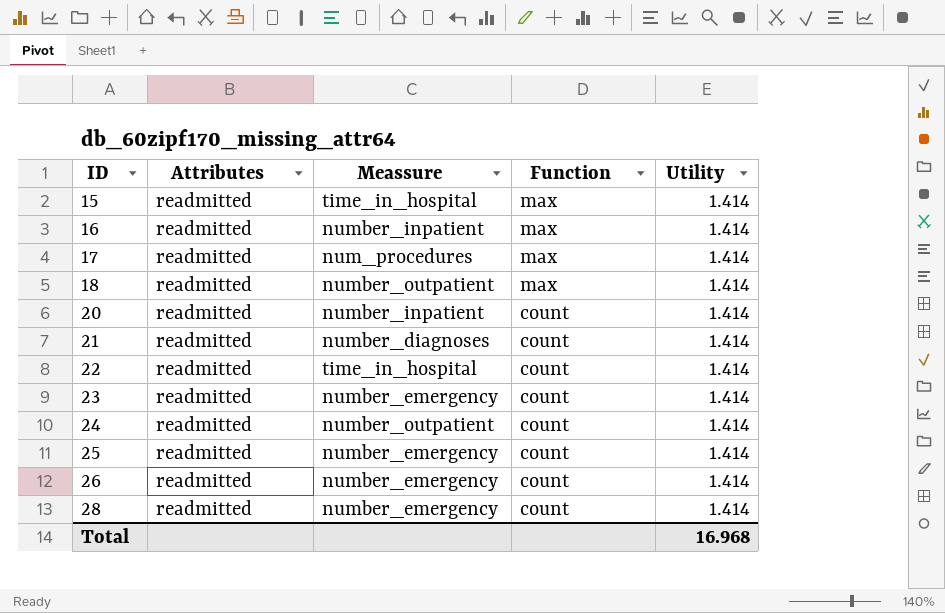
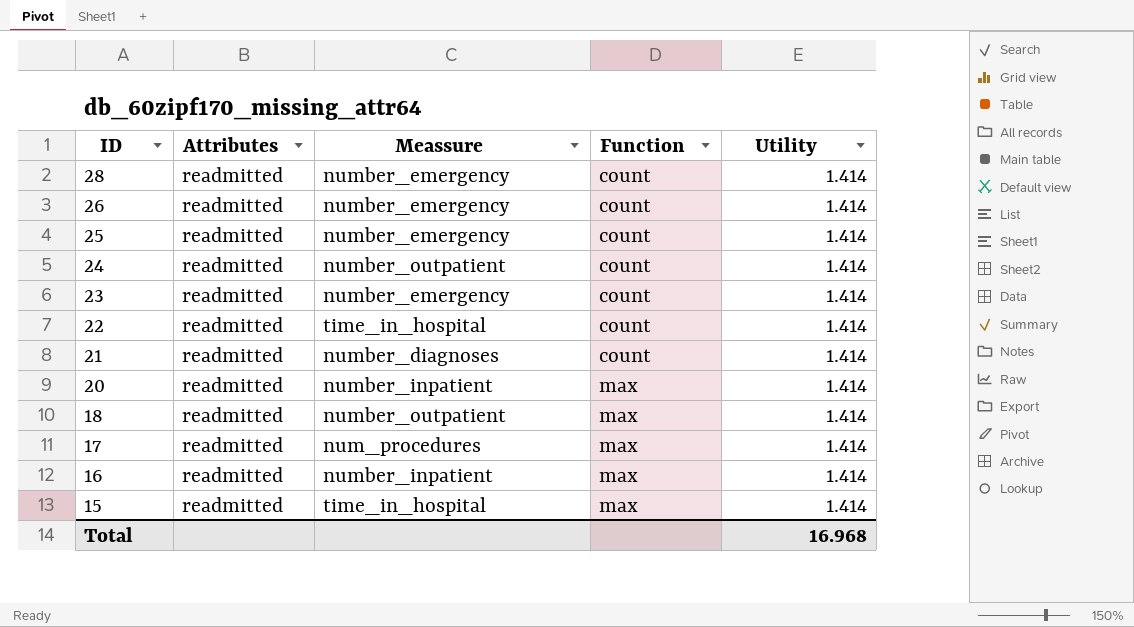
row order: ID ascending -> ID descending
20 | Function: count -> max

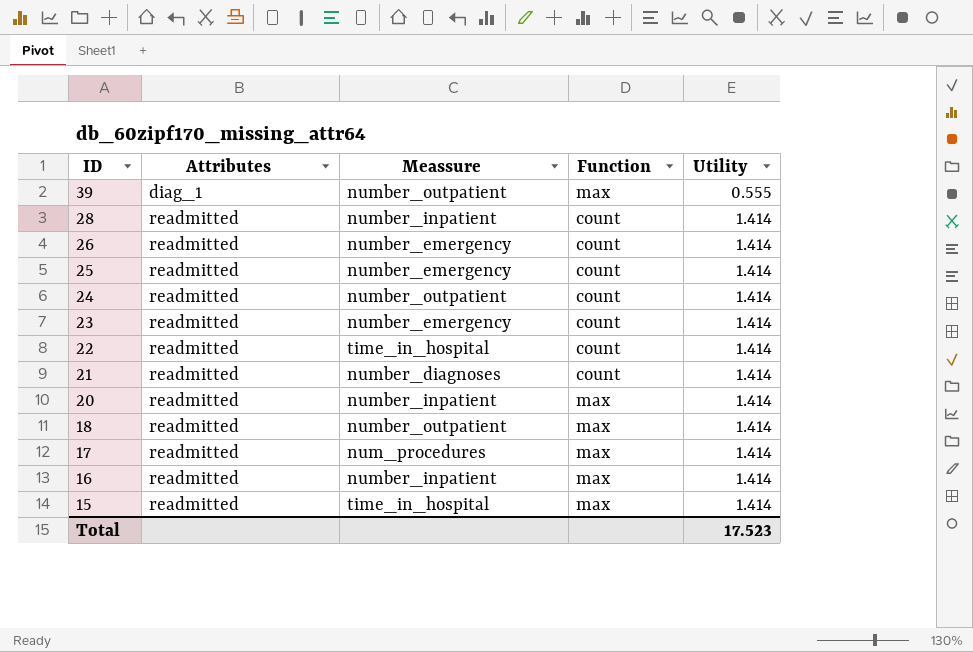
row 39: none -> diag_1 | number_outpatient | max | 0.555
28 | Meassure: number_emergency -> number_inpatient
Total | Utility: 16.968 -> 17.523

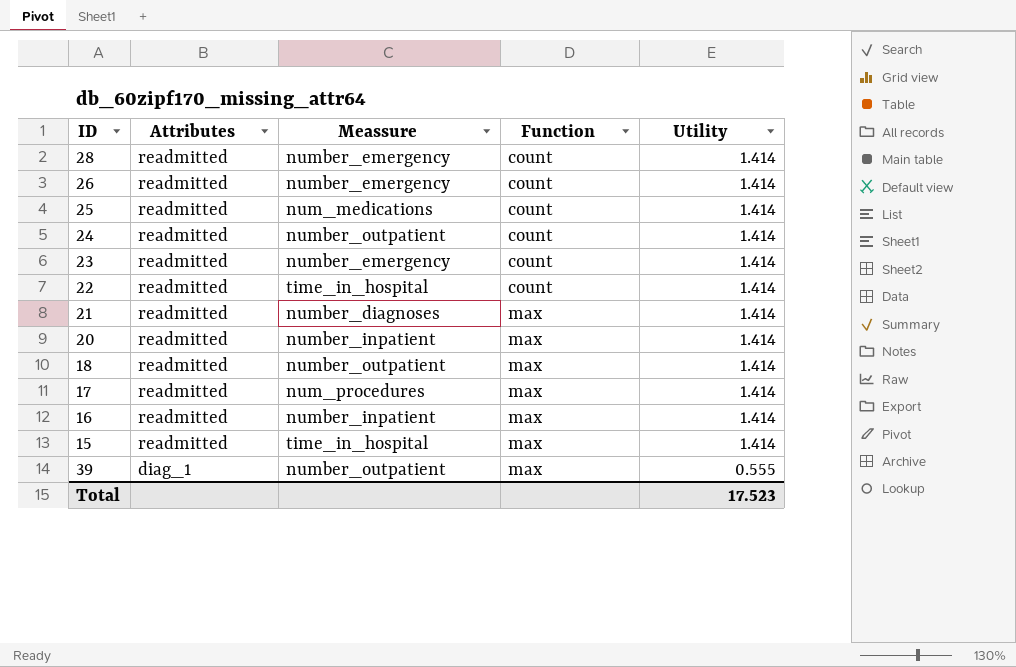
row order: ID descending -> Attributes descending
28 | Meassure: number_inpatient -> number_emergency
25 | Meassure: number_emergency -> num_medications
21 | Function: count -> max

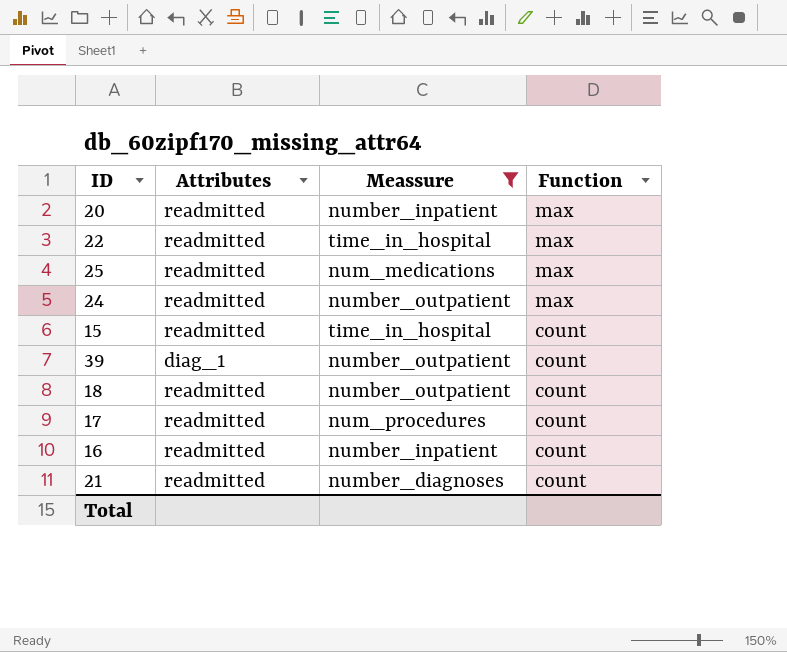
filter: none -> Meassure != number_emergency
row order: Attributes descending -> Function descending
column Utility | position: 5 -> none
22 | Function: count -> max
25 | Function: count -> max
24 | Function: count -> max
15 | Function: max -> count
39 | Function: max -> count
18 | Function: max -> count
17 | Function: max -> count
16 | Function: max -> count
21 | Function: max -> count

